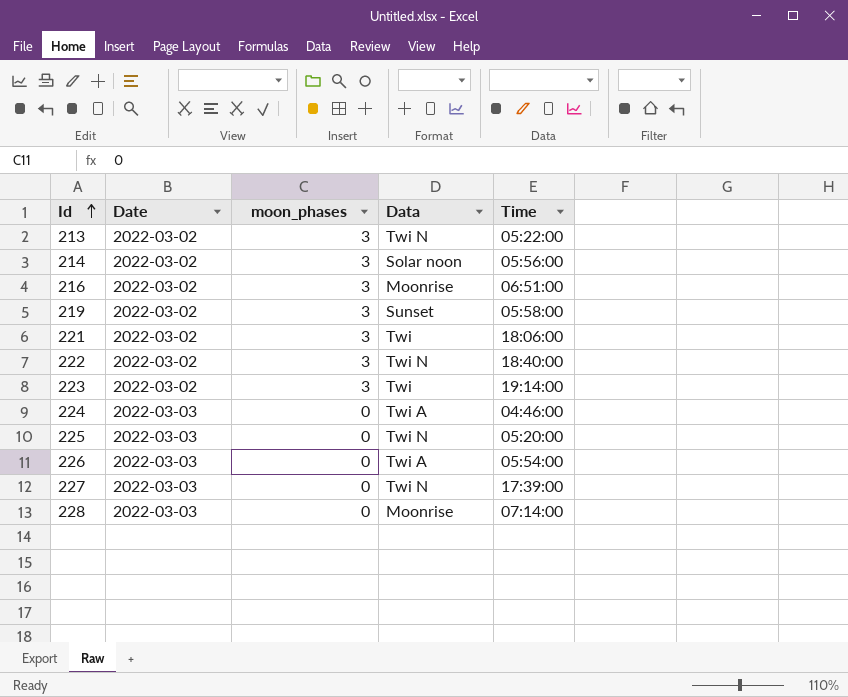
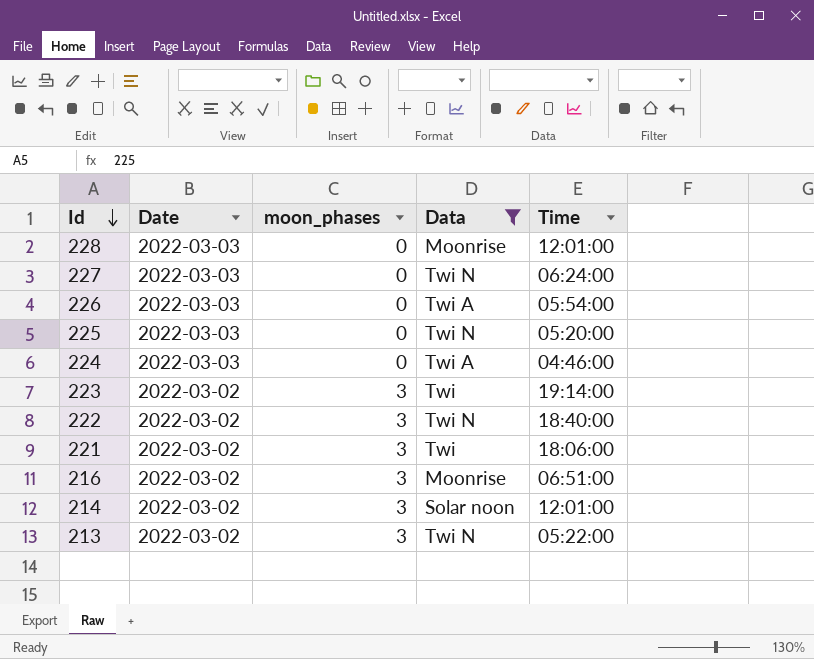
filter: none -> Data != Sunset
row order: Id ascending -> Id descending
228 | Time: 07:14:00 -> 12:01:00
227 | Time: 17:39:00 -> 06:24:00
214 | Time: 05:56:00 -> 12:01:00

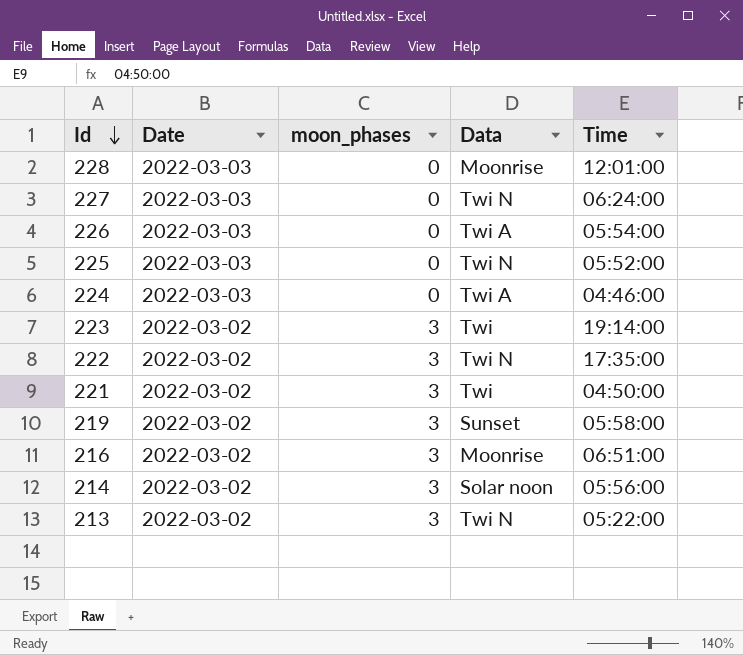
filter: Data != Sunset -> none
225 | Time: 05:20:00 -> 05:52:00
222 | Time: 18:40:00 -> 17:35:00
221 | Time: 18:06:00 -> 04:50:00
214 | Time: 12:01:00 -> 05:56:00

